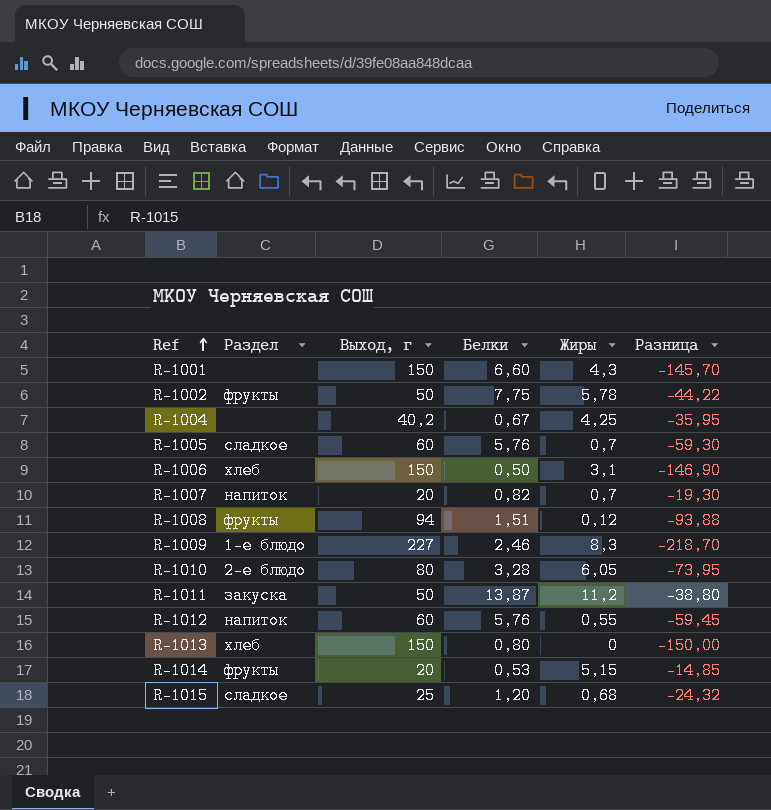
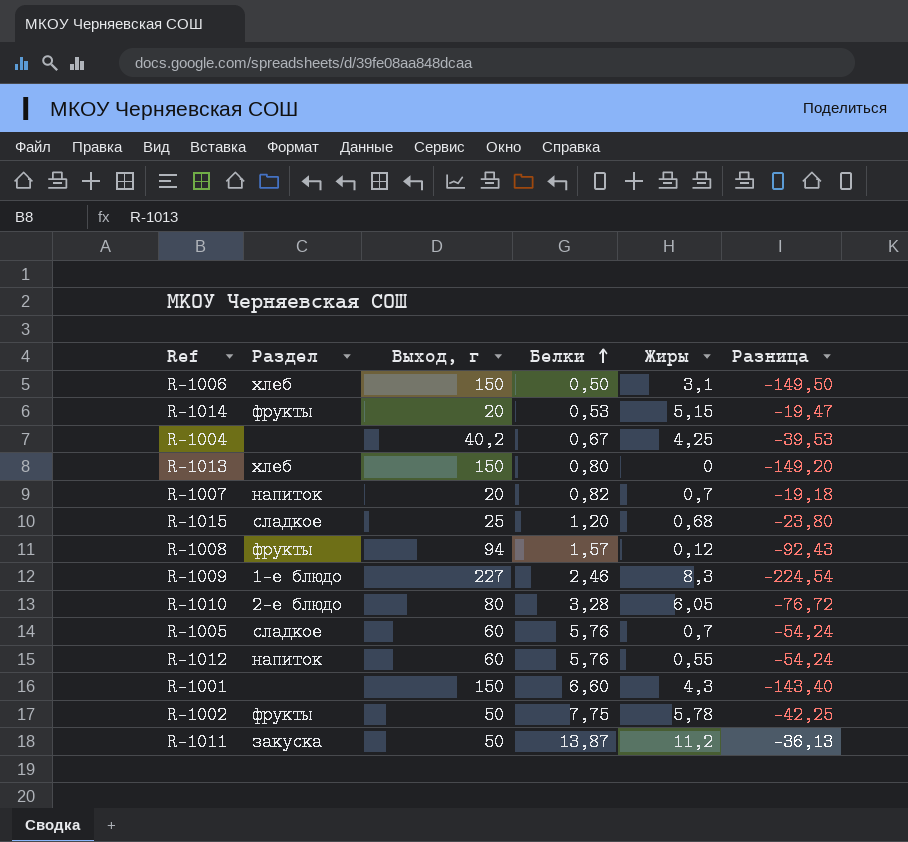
row order: Ref ascending -> Белки ascending
column Разница | formula: [Жиры] - [Выход, г] -> [Белки] - [Выход, г]
R-1008 | Белки: 1,51 -> 1,57

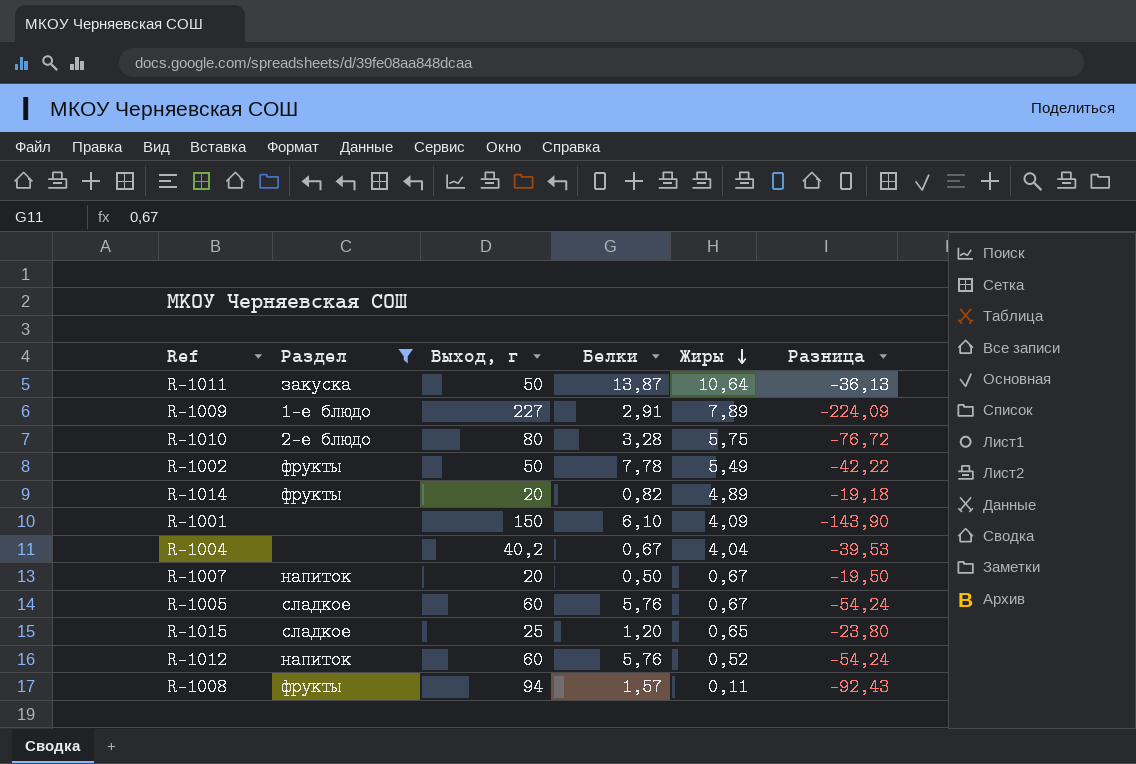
filter: none -> Раздел != хлеб
row order: Белки ascending -> Жиры descending
R-1011 | Жиры: 11,2 -> 10,64
R-1009 | Белки: 2,46 -> 2,91
R-1009 | Жиры: 8,3 -> 7,89
R-1009 | Разница: -224,54 -> -224,09
R-1010 | Жиры: 6,05 -> 5,75
R-1002 | Белки: 7,75 -> 7,78
R-1002 | Жиры: 5,78 -> 5,49
R-1002 | Разница: -42,25 -> -42,22
R-1014 | Белки: 0,53 -> 0,82
R-1014 | Жиры: 5,15 -> 4,89
R-1014 | Разница: -19,47 -> -19,18
R-1001 | Белки: 6,60 -> 6,10
R-1001 | Жиры: 4,3 -> 4,09
R-1001 | Разница: -143,40 -> -143,90
R-1004 | Жиры: 4,25 -> 4,04
R-1007 | Белки: 0,82 -> 0,50
R-1007 | Жиры: 0,7 -> 0,67
R-1007 | Разница: -19,18 -> -19,50
R-1005 | Жиры: 0,7 -> 0,67
R-1015 | Жиры: 0,68 -> 0,65
R-1012 | Жиры: 0,55 -> 0,52
R-1008 | Жиры: 0,12 -> 0,11

